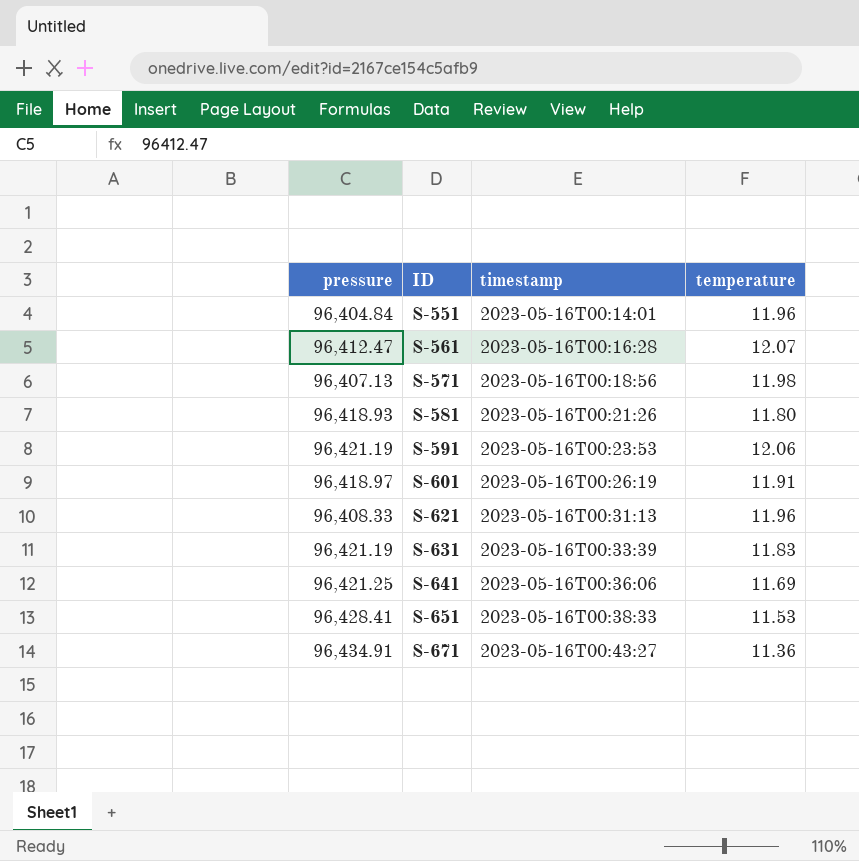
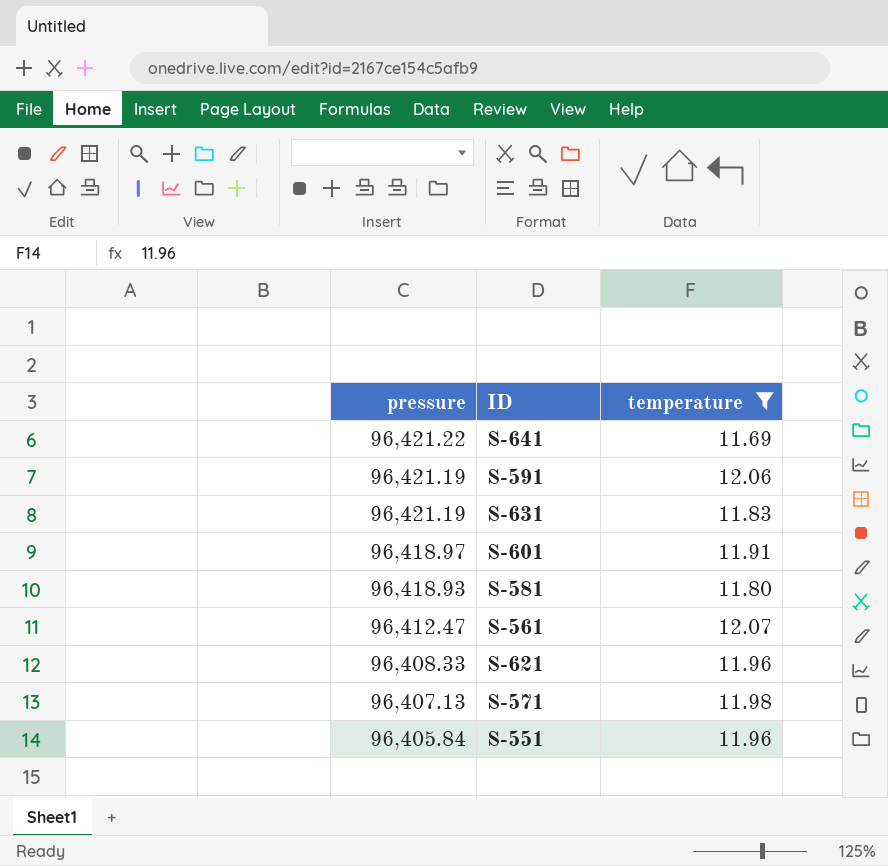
filter: none -> temperature >= 11.69
row order: ID ascending -> pressure descending
column timestamp | position: 3 -> none
S-641 | pressure: 96,421.25 -> 96,421.22
S-551 | pressure: 96,404.84 -> 96,405.84

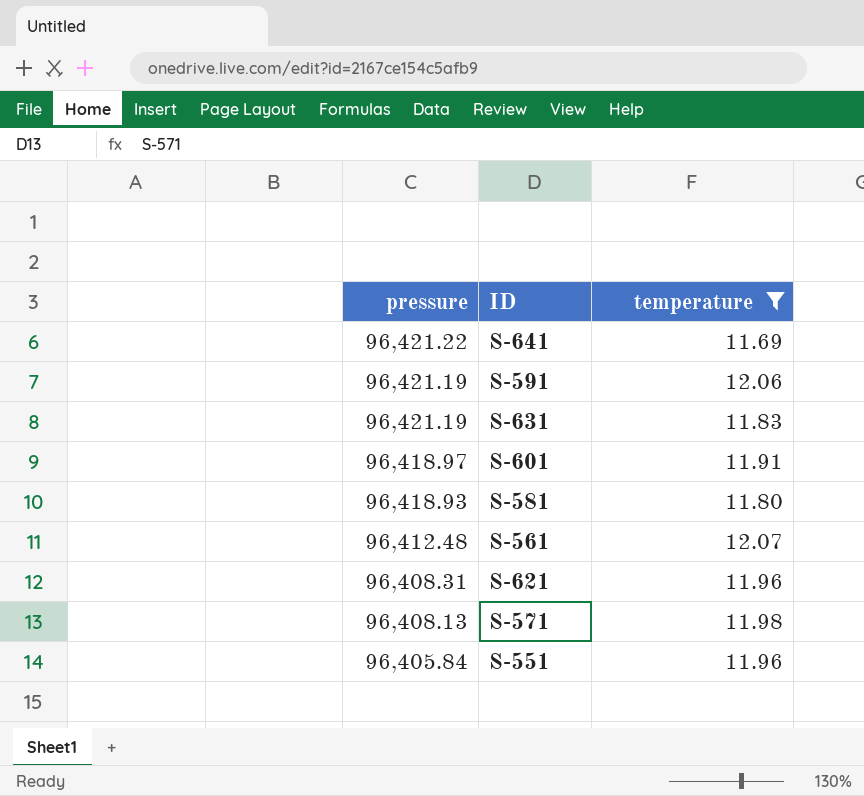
S-561 | pressure: 96,412.47 -> 96,412.48
S-621 | pressure: 96,408.33 -> 96,408.31
S-571 | pressure: 96,407.13 -> 96,408.13

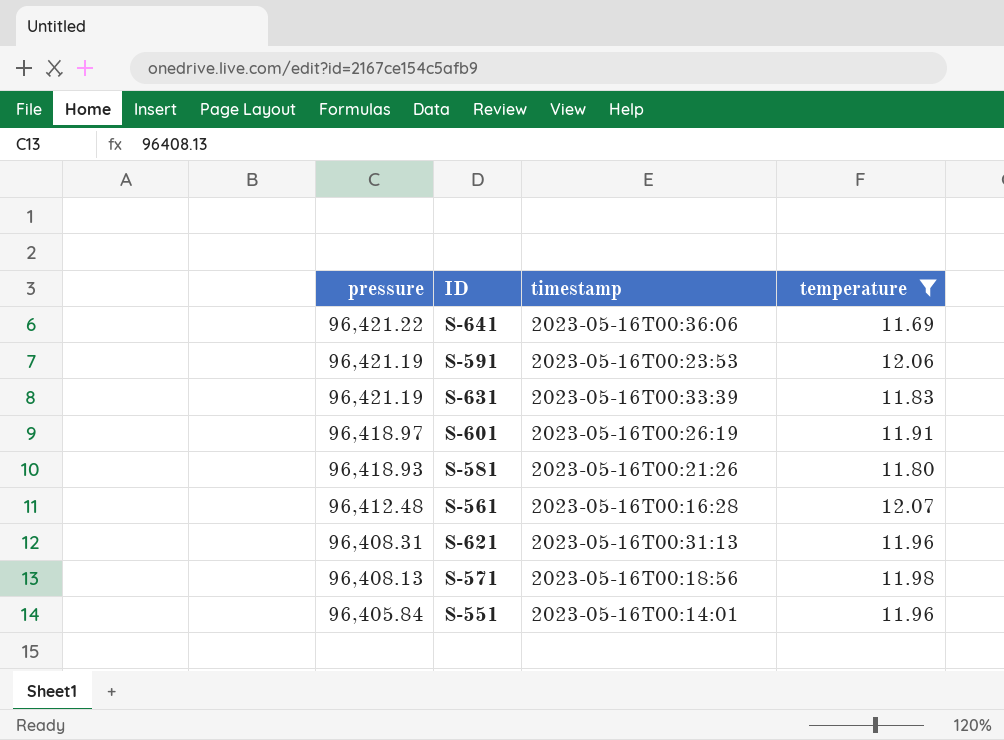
column timestamp | position: none -> 3

